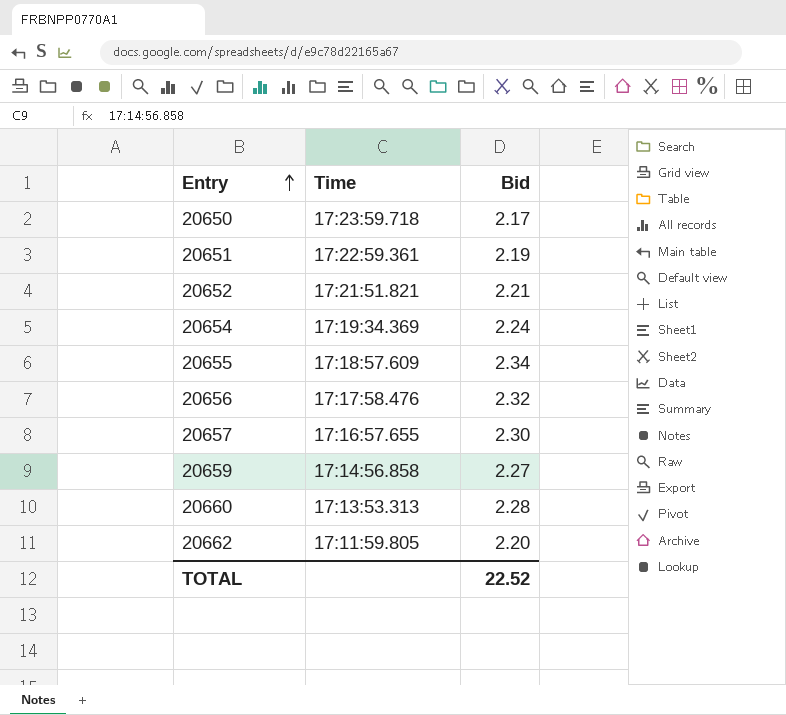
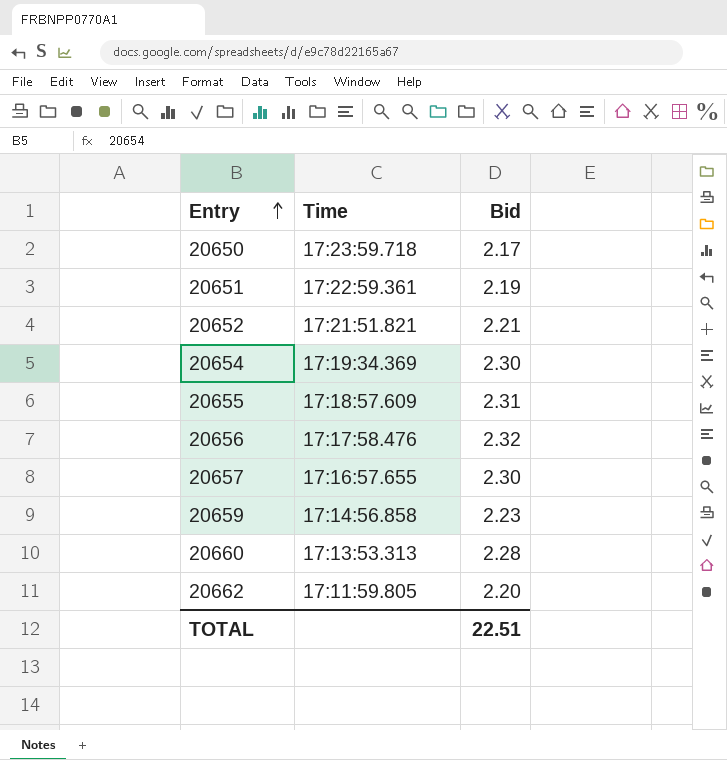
20654 | Bid: 2.24 -> 2.30
20655 | Bid: 2.34 -> 2.31
20659 | Bid: 2.27 -> 2.23
TOTAL | Bid: 22.52 -> 22.51

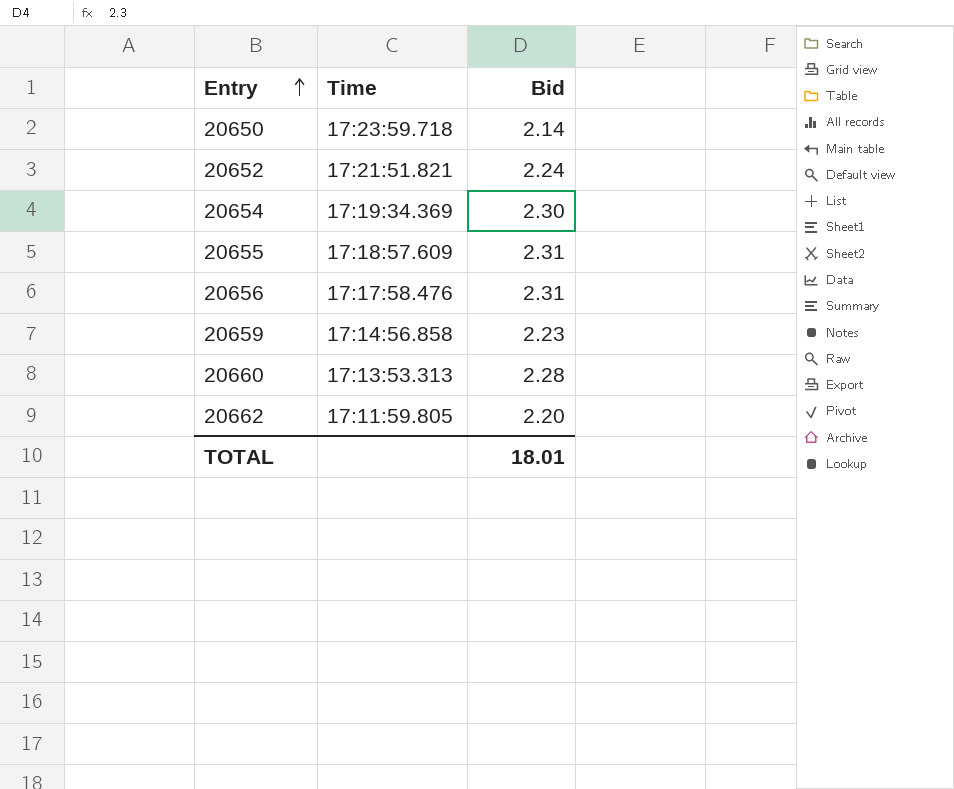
row 20651: 17:22:59.361 | 2.19 -> none
row 20657: 17:16:57.655 | 2.30 -> none
20650 | Bid: 2.17 -> 2.14
20652 | Bid: 2.21 -> 2.24
20656 | Bid: 2.32 -> 2.31
TOTAL | Bid: 22.51 -> 18.01

